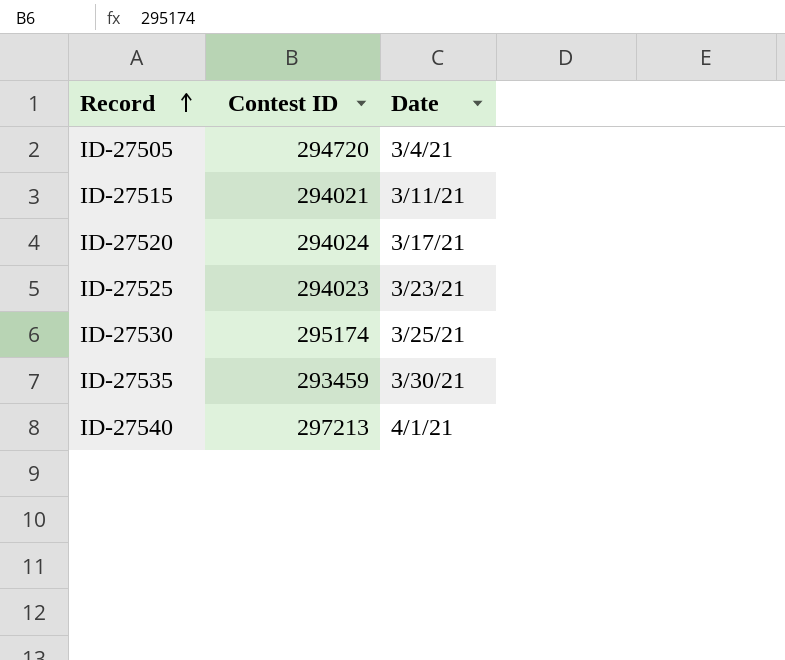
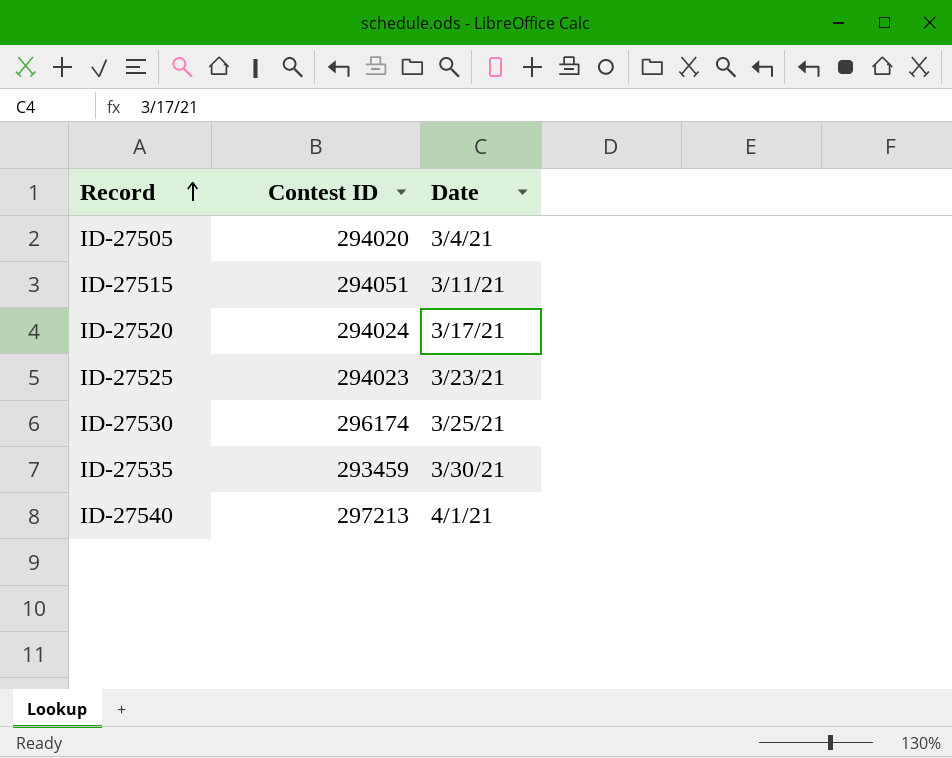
ID-27505 | Contest ID: 294720 -> 294020
ID-27515 | Contest ID: 294021 -> 294051
ID-27530 | Contest ID: 295174 -> 296174

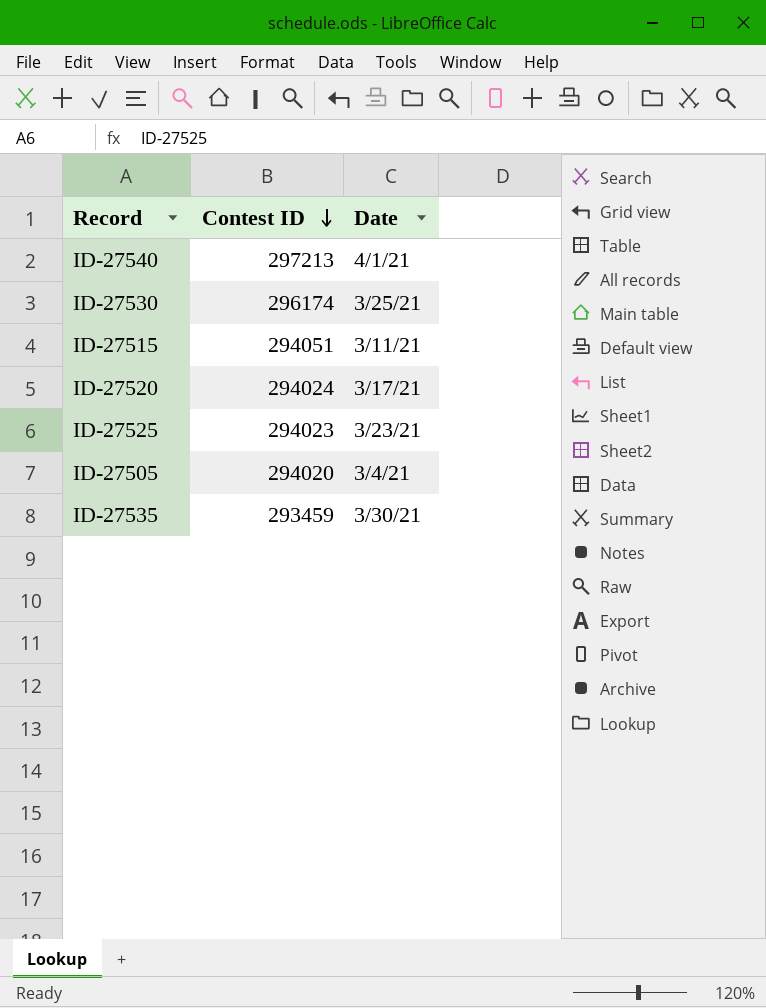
row order: Record ascending -> Contest ID descending

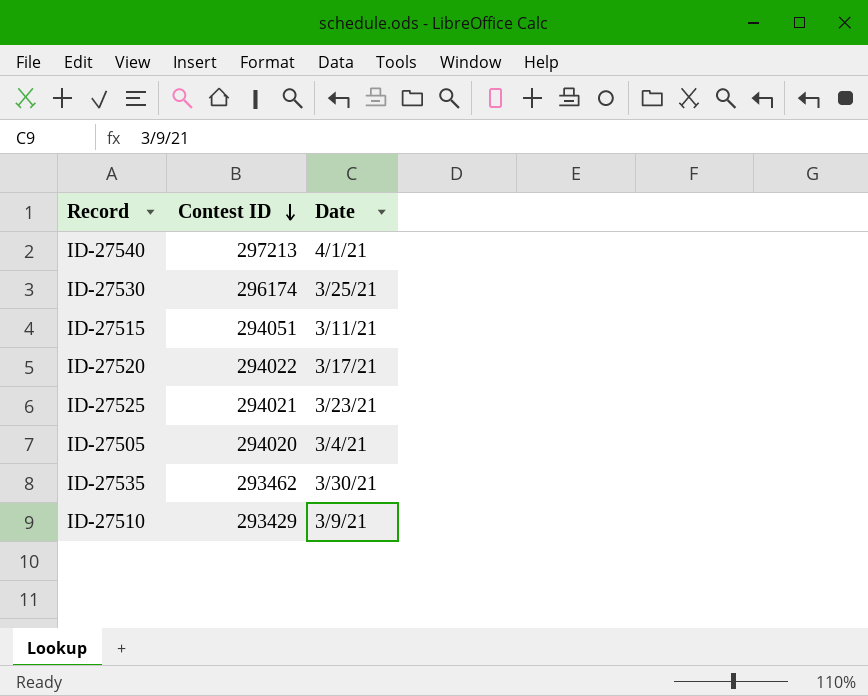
ID-27520 | Contest ID: 294024 -> 294022
ID-27525 | Contest ID: 294023 -> 294021
ID-27535 | Contest ID: 293459 -> 293462
row ID-27510: none -> 293429 | 3/9/21

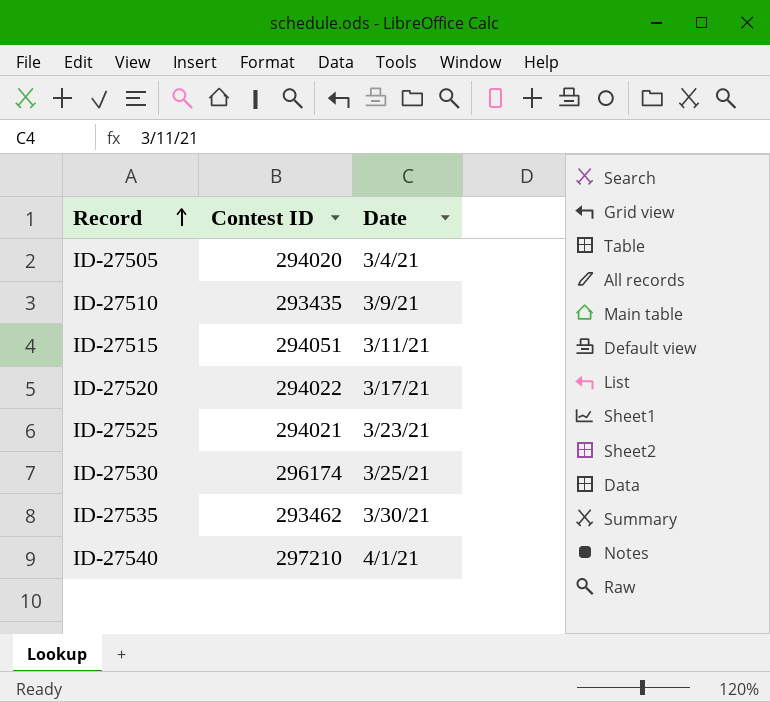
row order: Contest ID descending -> Record ascending
ID-27510 | Contest ID: 293429 -> 293435
ID-27540 | Contest ID: 297213 -> 297210

